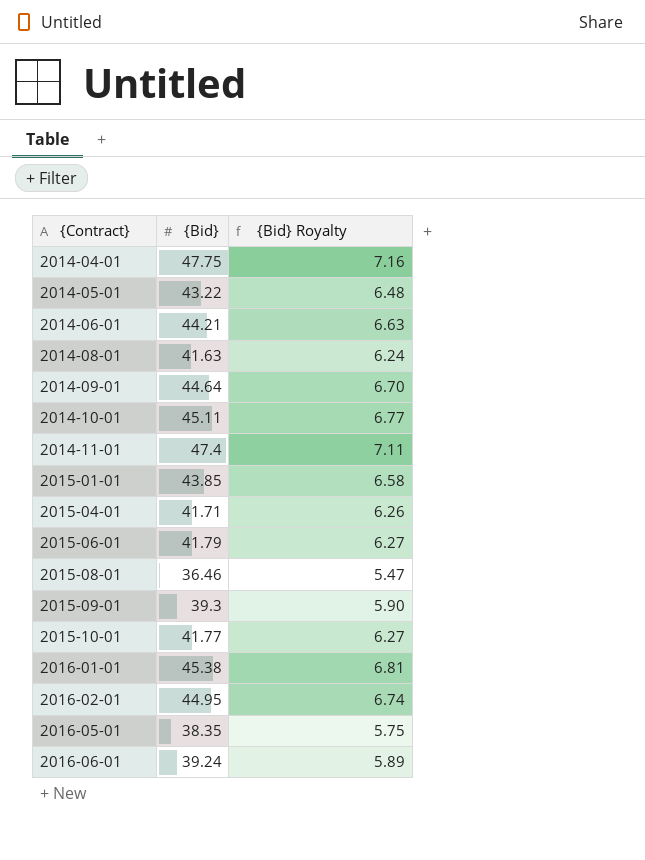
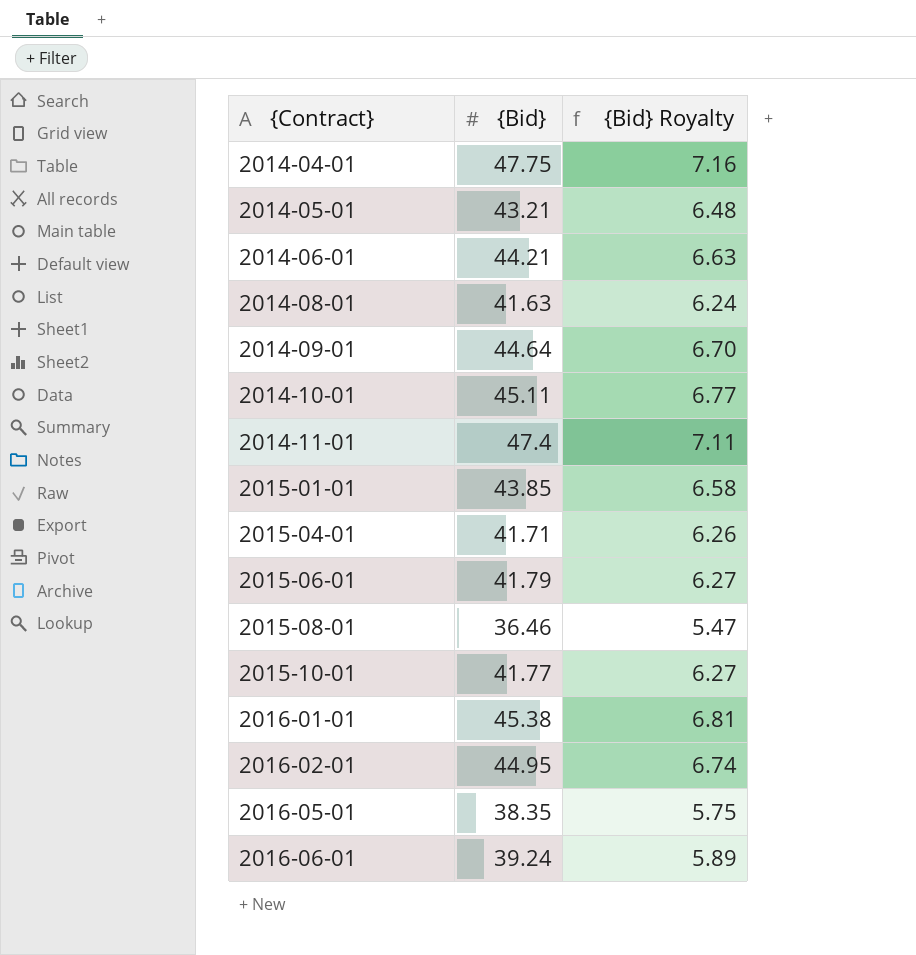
row 2015-09-01: 39.3 | 5.90 -> none
2014-05-01 | {Bid}: 43.22 -> 43.21

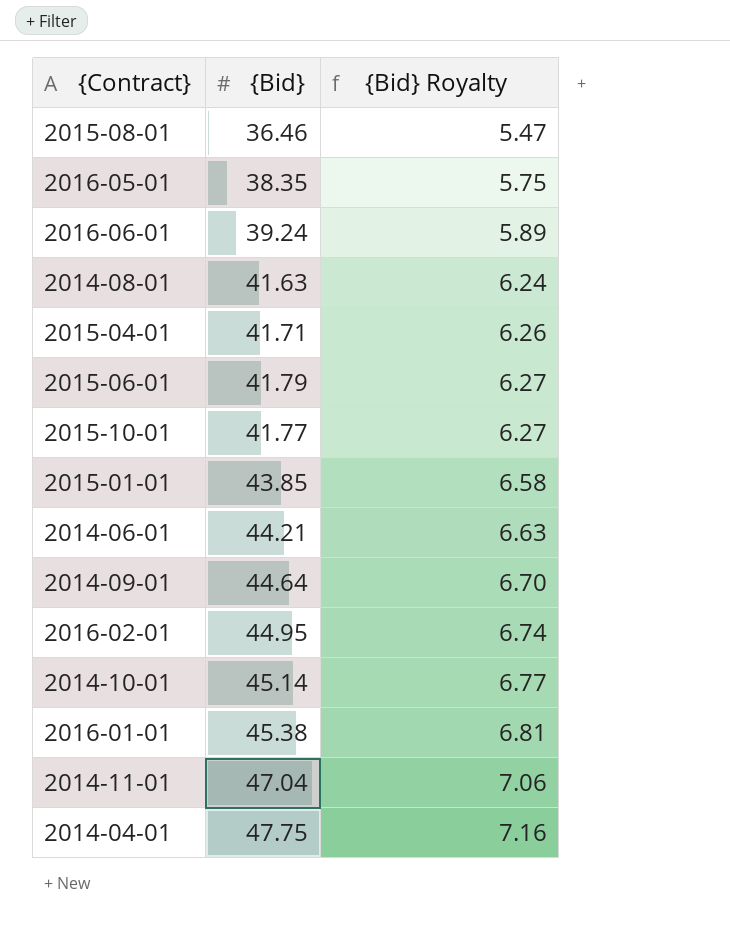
row order: {Contract} ascending -> {Bid} Royalty ascending
row 2014-05-01: 43.21 | 6.48 -> none
2014-10-01 | {Bid}: 45.11 -> 45.14
2014-11-01 | {Bid}: 47.4 -> 47.04
2014-11-01 | {Bid} Royalty: 7.11 -> 7.06

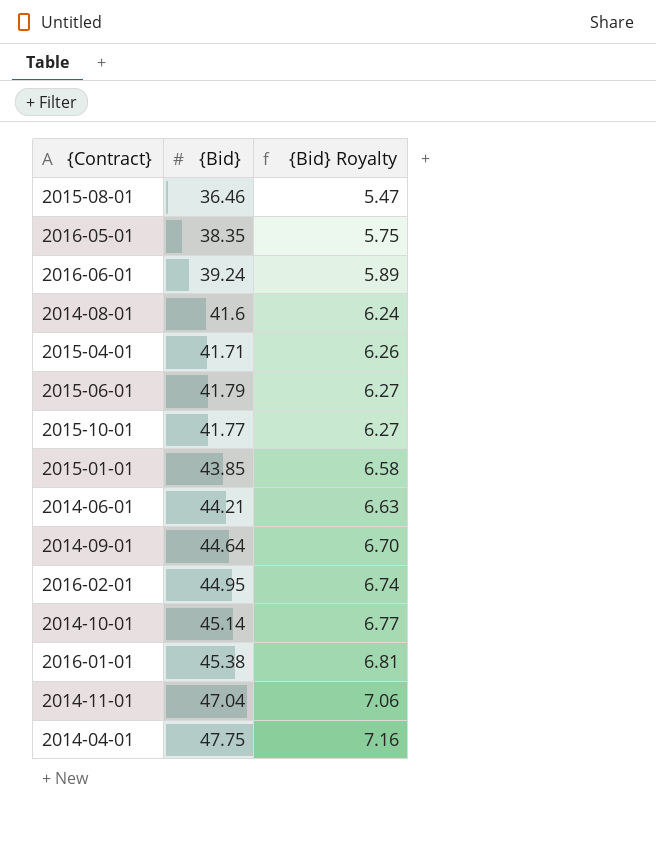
2014-08-01 | {Bid}: 41.63 -> 41.6

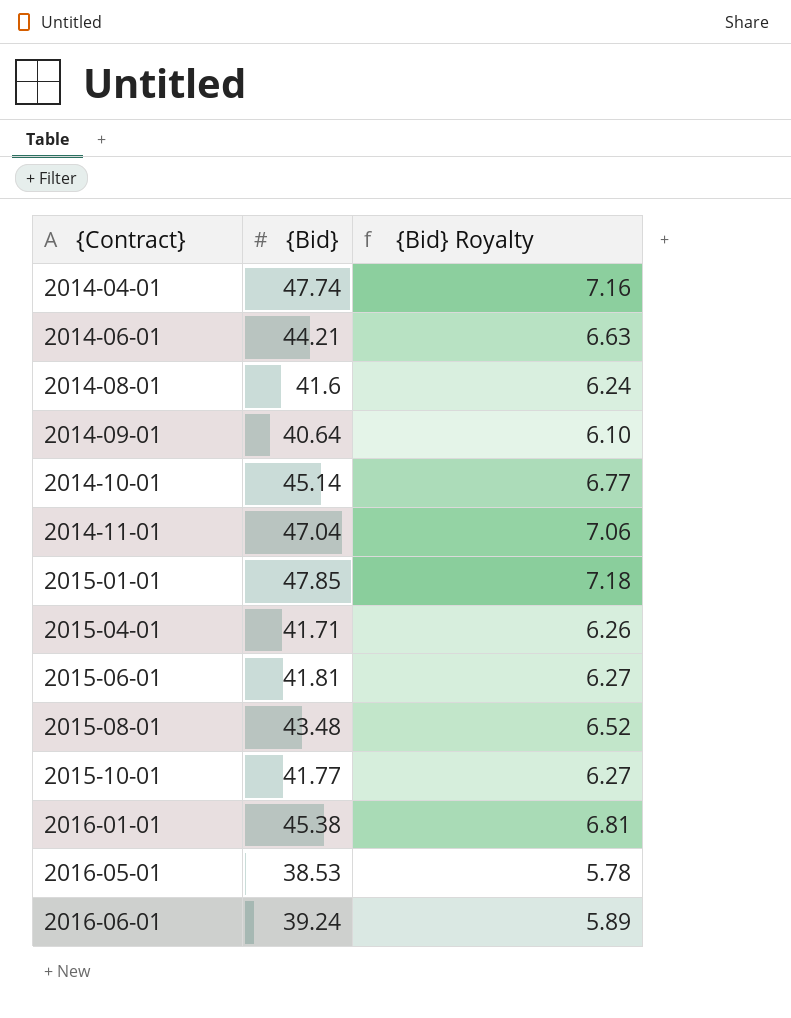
row order: {Bid} Royalty ascending -> {Contract} ascending
row 2016-02-01: 44.95 | 6.74 -> none
2014-04-01 | {Bid}: 47.75 -> 47.74
2014-09-01 | {Bid}: 44.64 -> 40.64
2014-09-01 | {Bid} Royalty: 6.70 -> 6.10
2015-01-01 | {Bid}: 43.85 -> 47.85
2015-01-01 | {Bid} Royalty: 6.58 -> 7.18
2015-06-01 | {Bid}: 41.79 -> 41.81
2015-08-01 | {Bid}: 36.46 -> 43.48
2015-08-01 | {Bid} Royalty: 5.47 -> 6.52
2016-05-01 | {Bid}: 38.35 -> 38.53
2016-05-01 | {Bid} Royalty: 5.75 -> 5.78

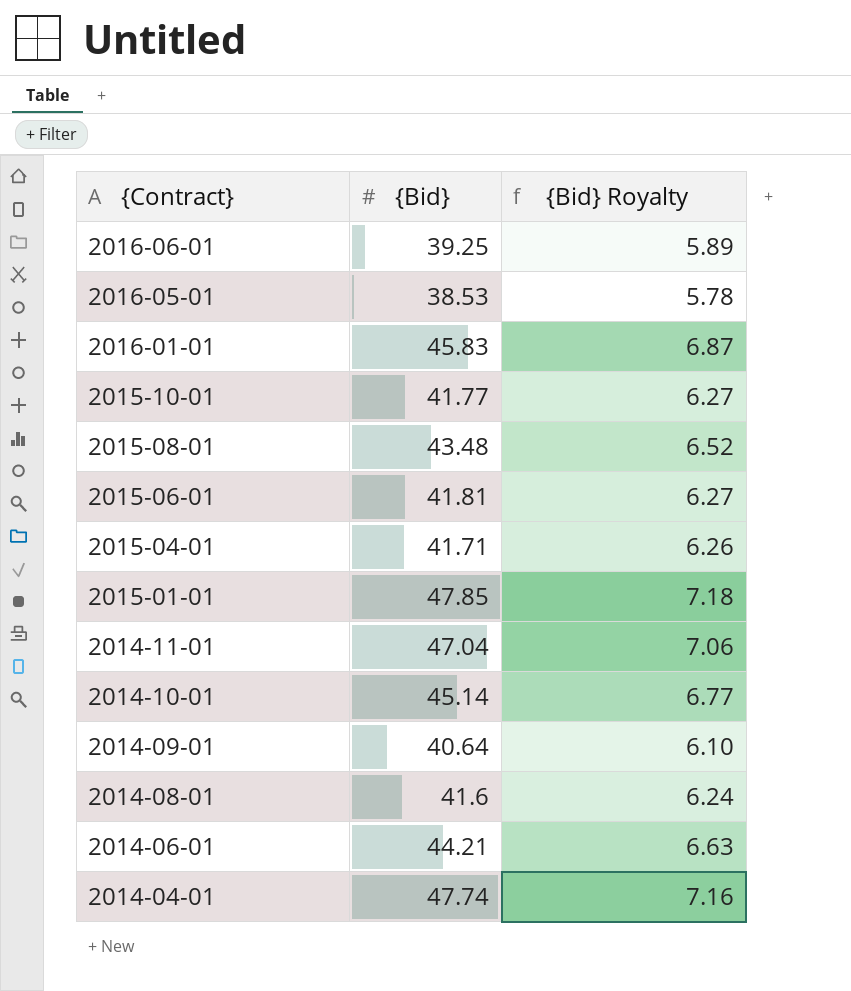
row order: {Contract} ascending -> {Contract} descending
2016-06-01 | {Bid}: 39.24 -> 39.25
2016-01-01 | {Bid}: 45.38 -> 45.83
2016-01-01 | {Bid} Royalty: 6.81 -> 6.87

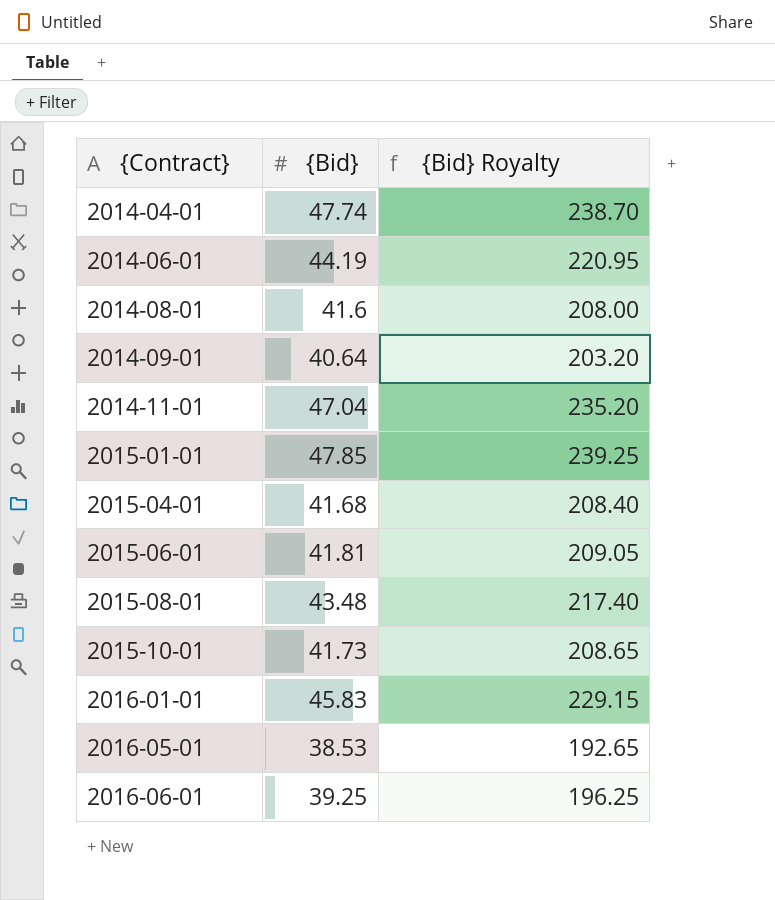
row order: {Contract} descending -> {Contract} ascending
column {Bid} Royalty | formula: [{Bid}] * 0.15 -> [{Bid}] * 5
row 2014-10-01: 45.14 | 6.77 -> none
2014-06-01 | {Bid}: 44.21 -> 44.19
2015-04-01 | {Bid}: 41.71 -> 41.68
2015-10-01 | {Bid}: 41.77 -> 41.73

